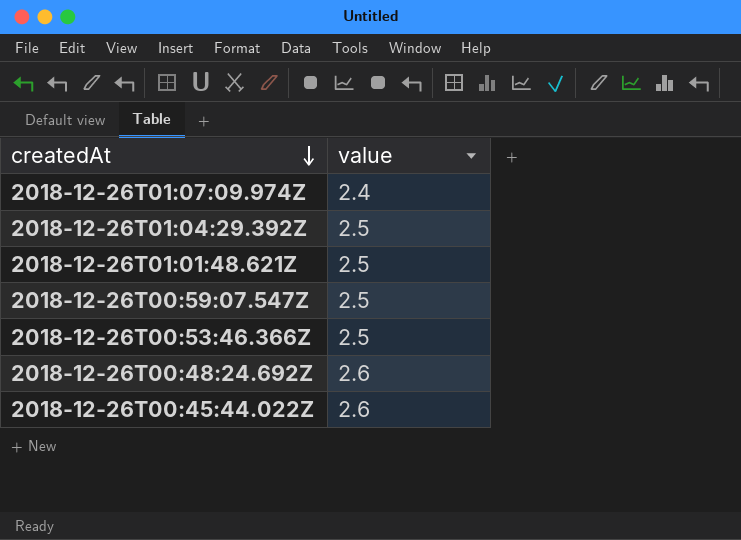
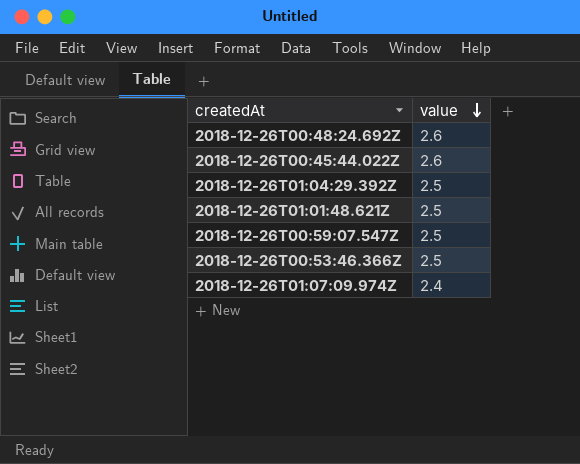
row order: createdAt descending -> value descending

